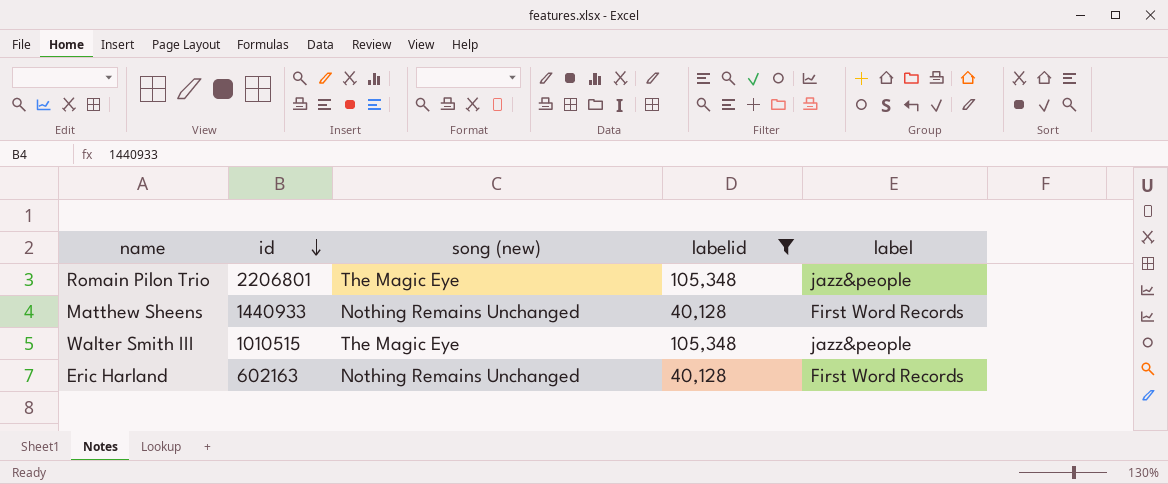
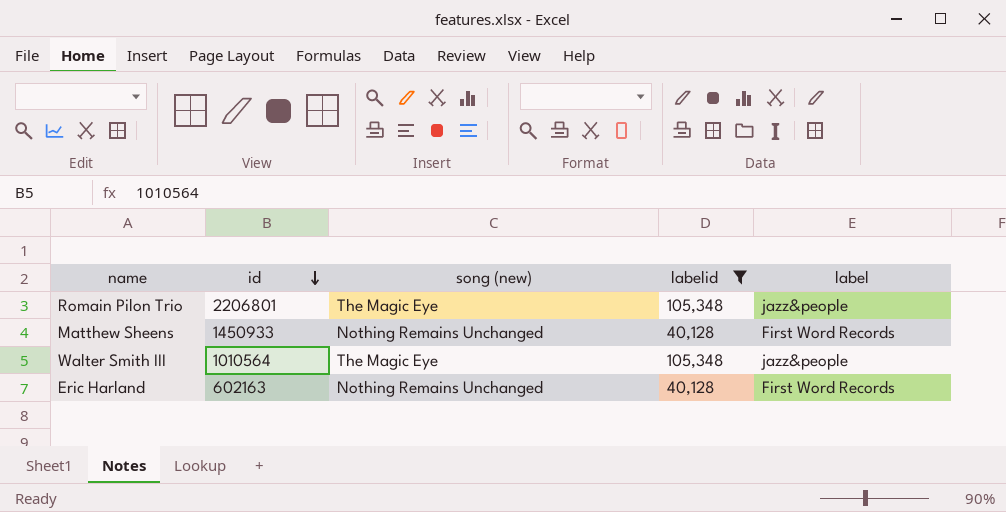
Matthew Sheens | id: 1440933 -> 1450933
Walter Smith III | id: 1010515 -> 1010564

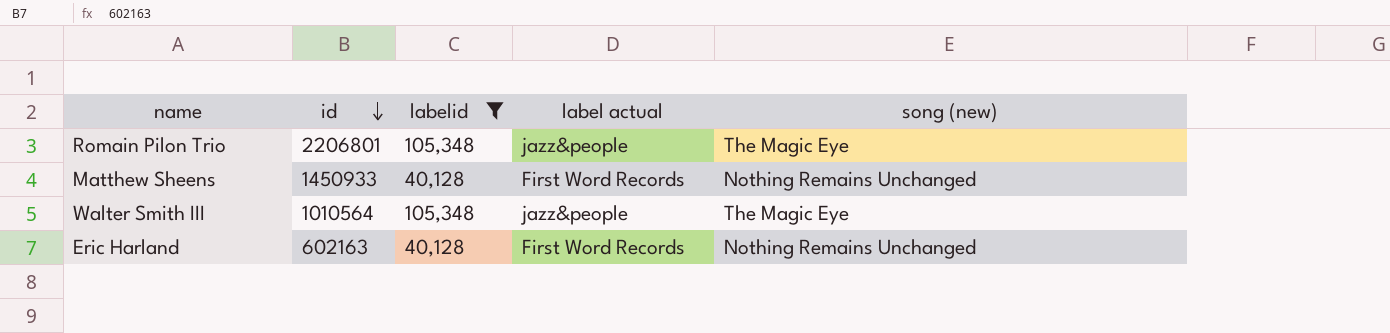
column name: label -> label actual
column song (new) | position: 3 -> 5

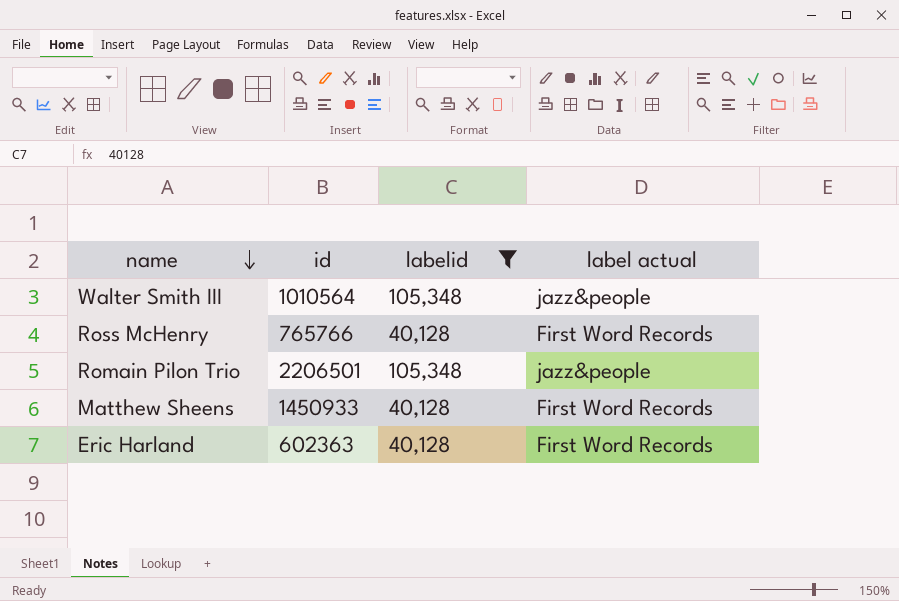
row order: id descending -> name descending
column song (new) | position: 5 -> none
row Ross McHenry: none -> 765766 | 40,128 | First Word Records
Romain Pilon Trio | id: 2206801 -> 2206501
Eric Harland | id: 602163 -> 602363

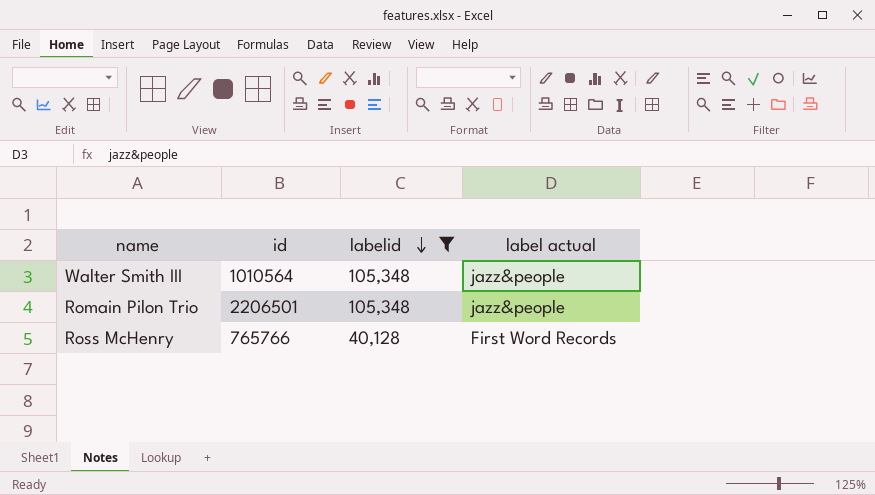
row order: name descending -> labelid descending
row Matthew Sheens: 1450933 | 40,128 | First Word Records -> none
row Eric Harland: 602363 | 40,128 | First Word Records -> none

